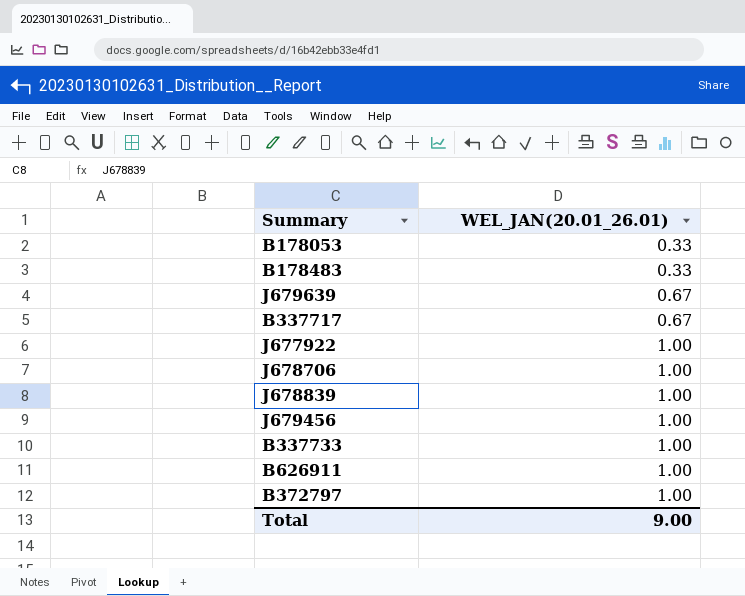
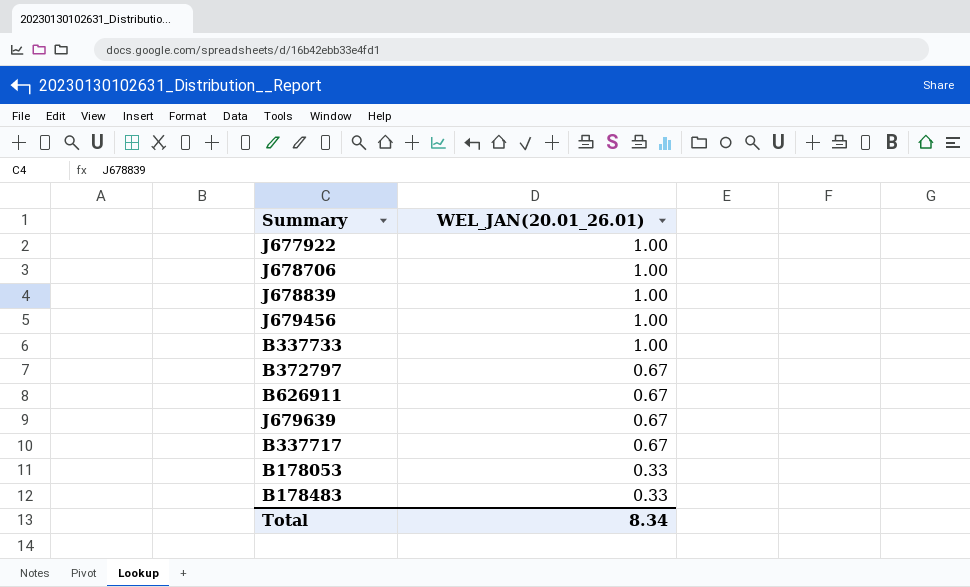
row order: WEL_JAN(20.01_26.01) ascending -> WEL_JAN(20.01_26.01) descending
B372797 | WEL_JAN(20.01_26.01): 1.00 -> 0.67
B626911 | WEL_JAN(20.01_26.01): 1.00 -> 0.67
Total | WEL_JAN(20.01_26.01): 9.00 -> 8.34

